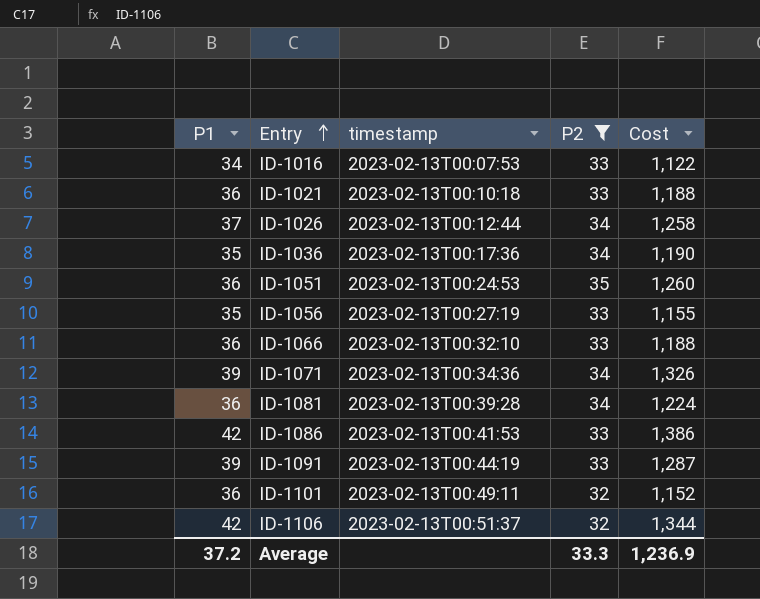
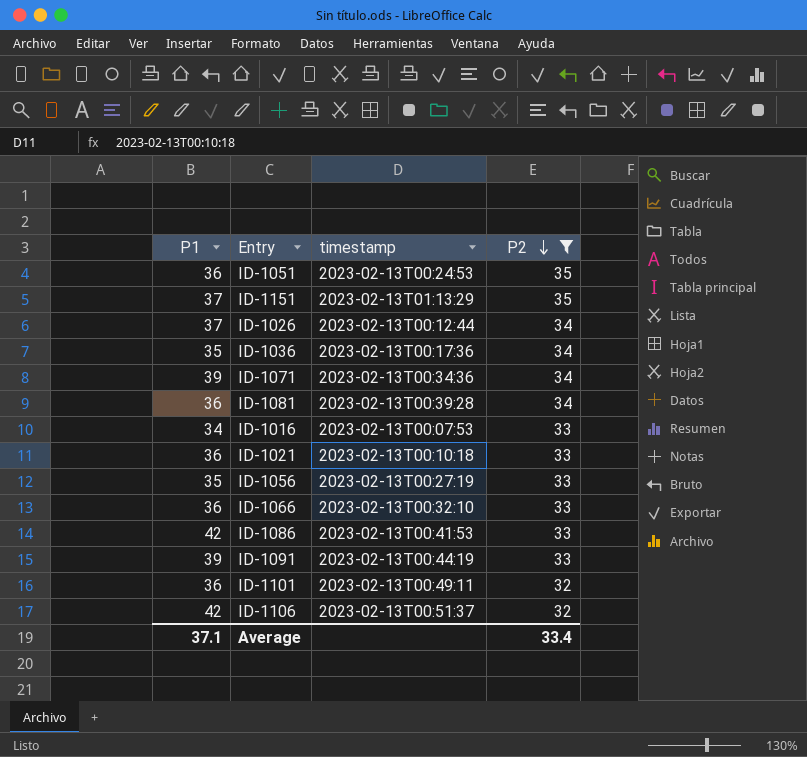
row order: Entry ascending -> P2 descending
column Cost | formula: [P1] * [P2] -> none
row ID-1151: none -> 37 | 2023-02-13T01:13:29 | 35
Average | P1: 37.2 -> 37.1
Average | P2: 33.3 -> 33.4

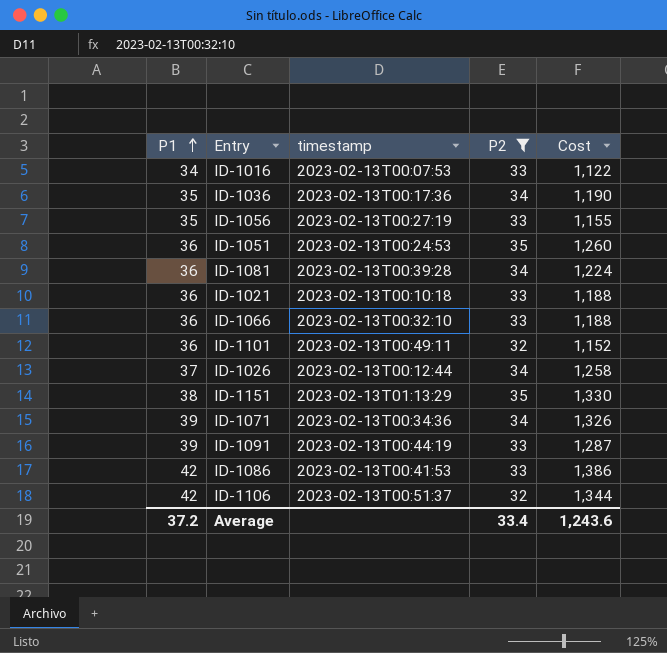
row order: P2 descending -> P1 ascending
column Cost | formula: none -> [P1] * [P2]
ID-1151 | P1: 37 -> 38
Average | P1: 37.1 -> 37.2

